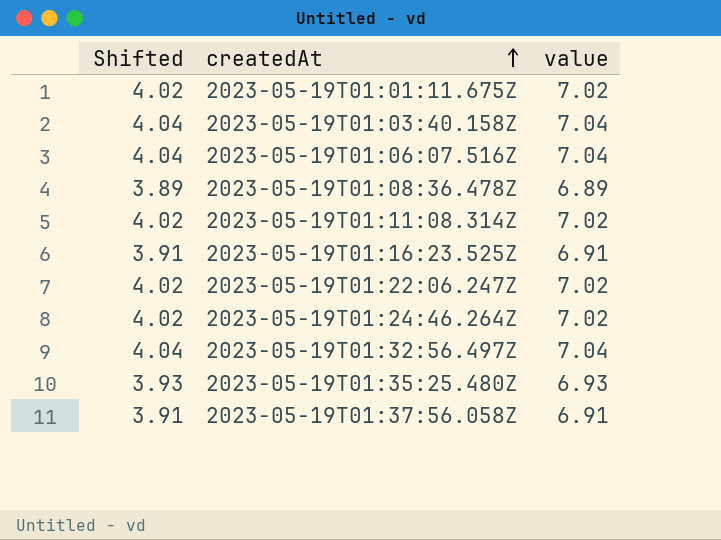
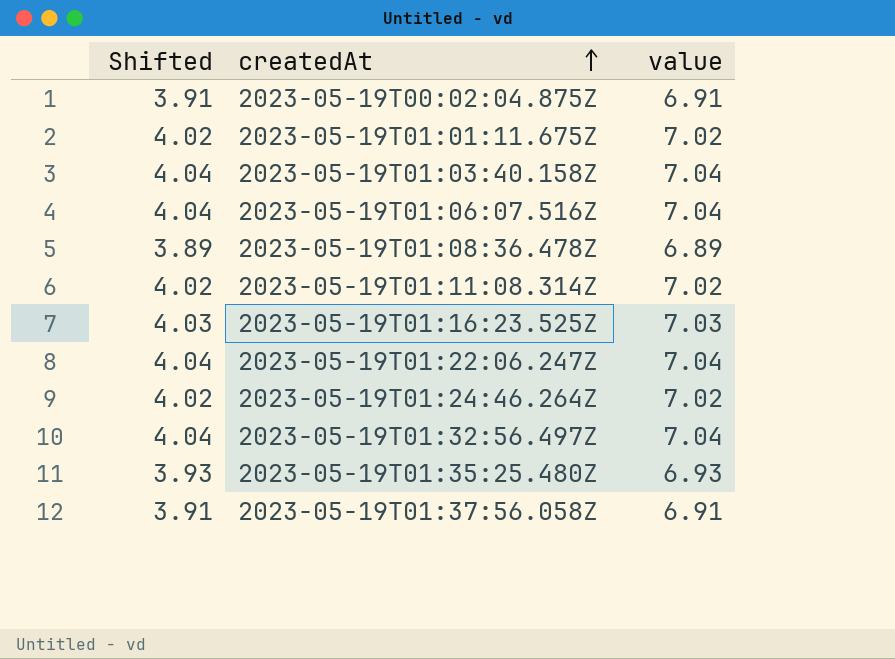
row 2023-05-19T00:02:04.875Z: none -> 3.91 | 6.91
2023-05-19T01:16:23.525Z | Shifted: 3.91 -> 4.03
2023-05-19T01:16:23.525Z | value: 6.91 -> 7.03
2023-05-19T01:22:06.247Z | Shifted: 4.02 -> 4.04
2023-05-19T01:22:06.247Z | value: 7.02 -> 7.04

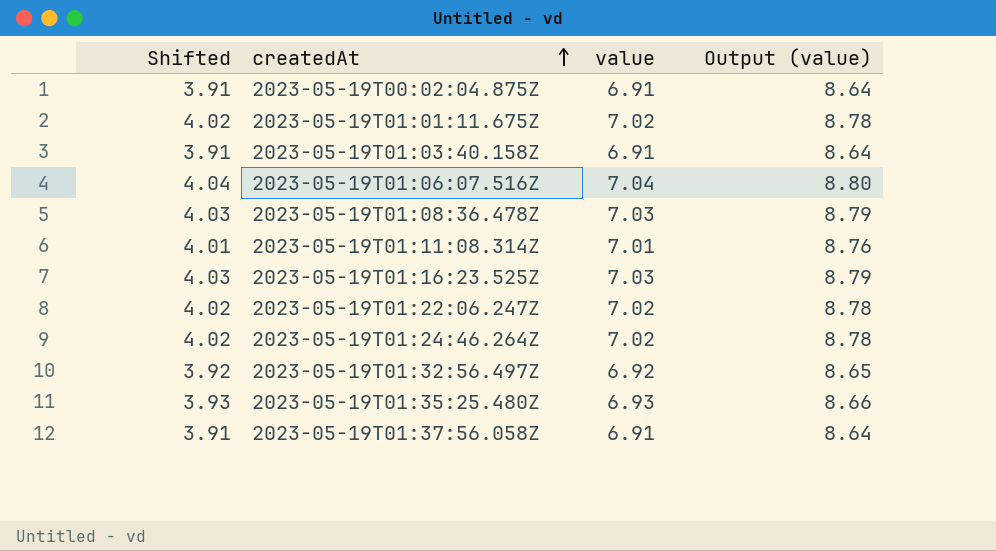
column Output (value) | formula: none -> [value] * 1.25
2023-05-19T01:03:40.158Z | Shifted: 4.04 -> 3.91
2023-05-19T01:03:40.158Z | value: 7.04 -> 6.91
2023-05-19T01:08:36.478Z | Shifted: 3.89 -> 4.03
2023-05-19T01:08:36.478Z | value: 6.89 -> 7.03
2023-05-19T01:11:08.314Z | Shifted: 4.02 -> 4.01
2023-05-19T01:11:08.314Z | value: 7.02 -> 7.01
2023-05-19T01:22:06.247Z | Shifted: 4.04 -> 4.02
2023-05-19T01:22:06.247Z | value: 7.04 -> 7.02
2023-05-19T01:32:56.497Z | Shifted: 4.04 -> 3.92
2023-05-19T01:32:56.497Z | value: 7.04 -> 6.92

